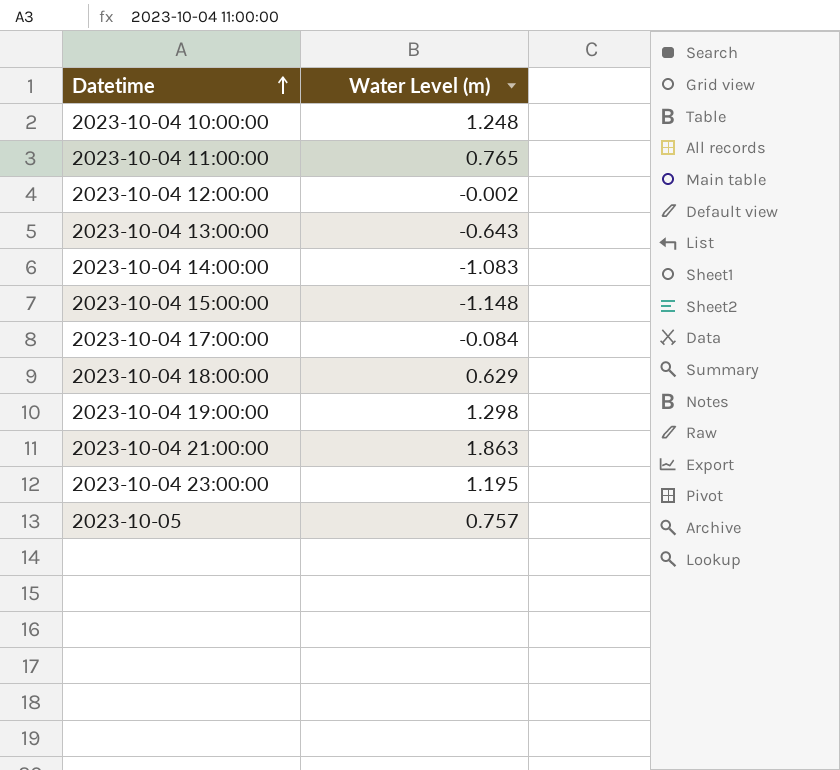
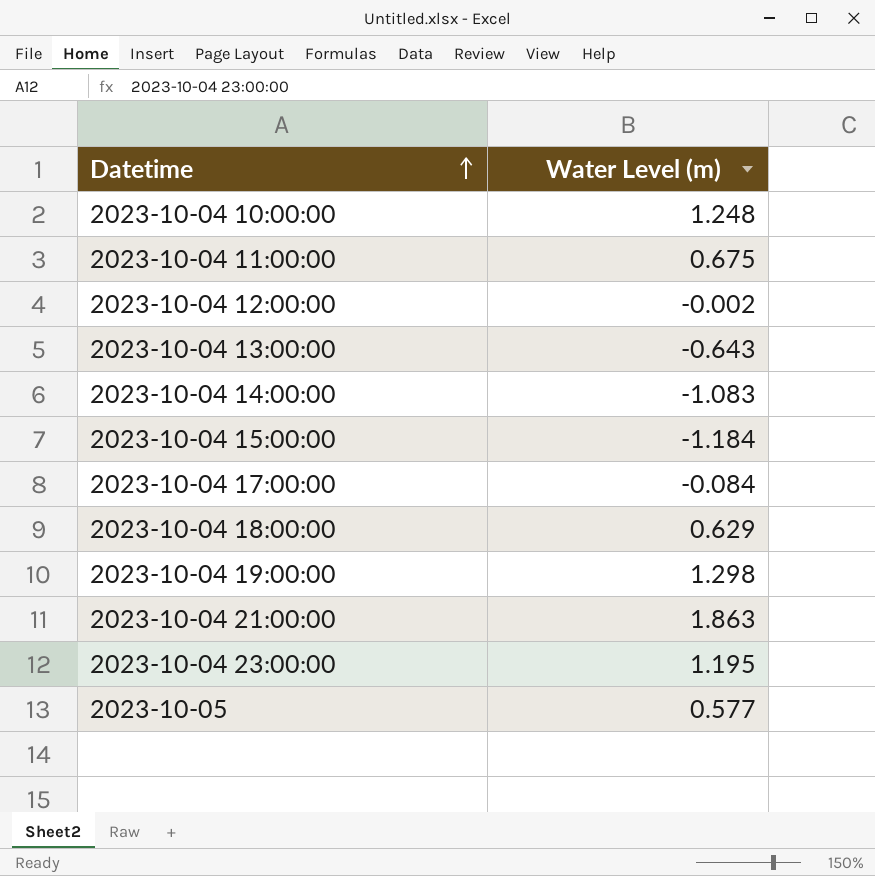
2023-10-04 11:00:00 | Water Level (m): 0.765 -> 0.675
2023-10-04 15:00:00 | Water Level (m): -1.148 -> -1.184
2023-10-05 | Water Level (m): 0.757 -> 0.577

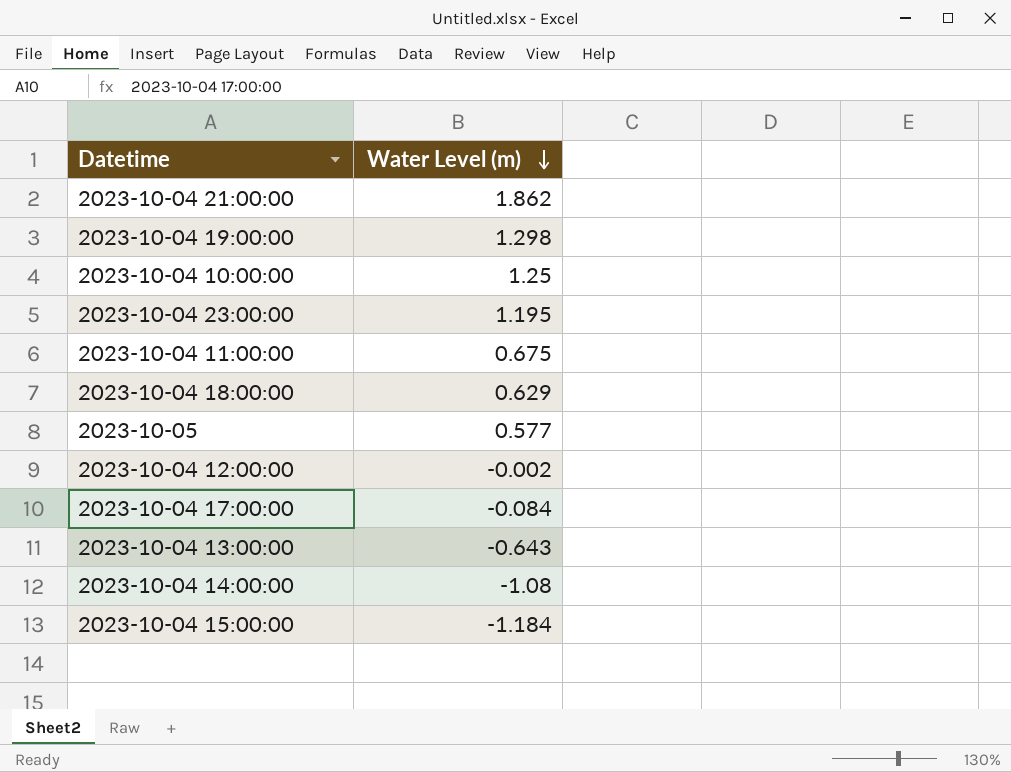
row order: Datetime ascending -> Water Level (m) descending
2023-10-04 21:00:00 | Water Level (m): 1.863 -> 1.862
2023-10-04 10:00:00 | Water Level (m): 1.248 -> 1.25
2023-10-04 14:00:00 | Water Level (m): -1.083 -> -1.08

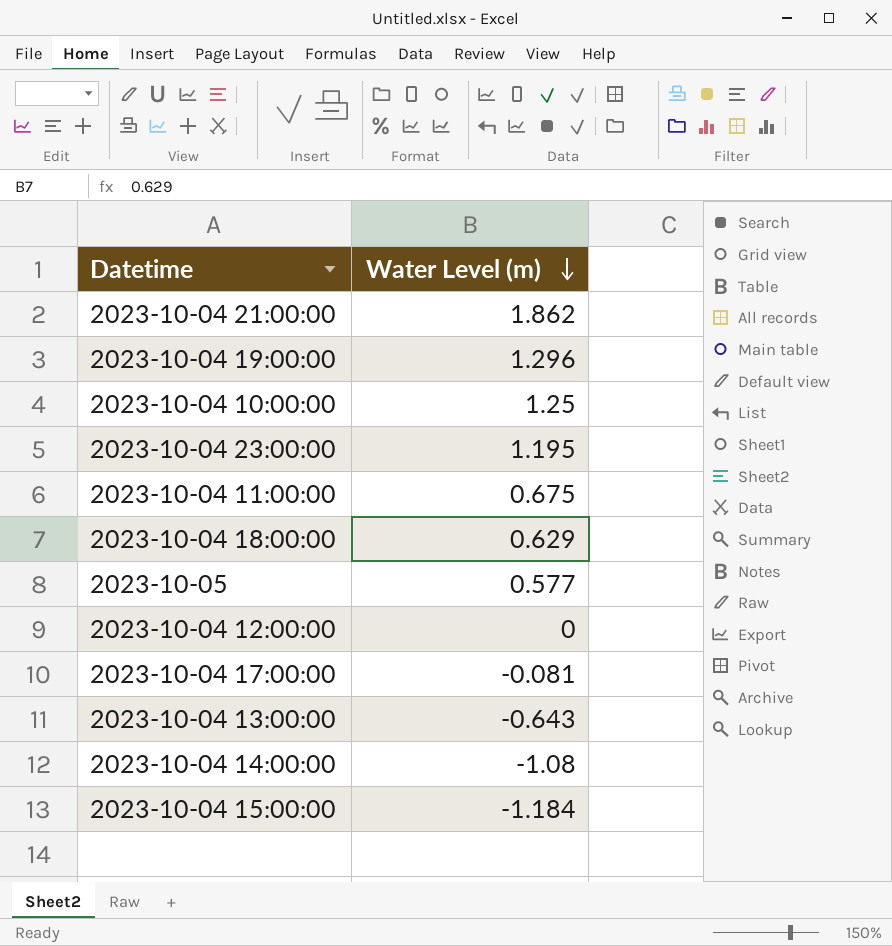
2023-10-04 19:00:00 | Water Level (m): 1.298 -> 1.296
2023-10-04 12:00:00 | Water Level (m): -0.002 -> 0
2023-10-04 17:00:00 | Water Level (m): -0.084 -> -0.081

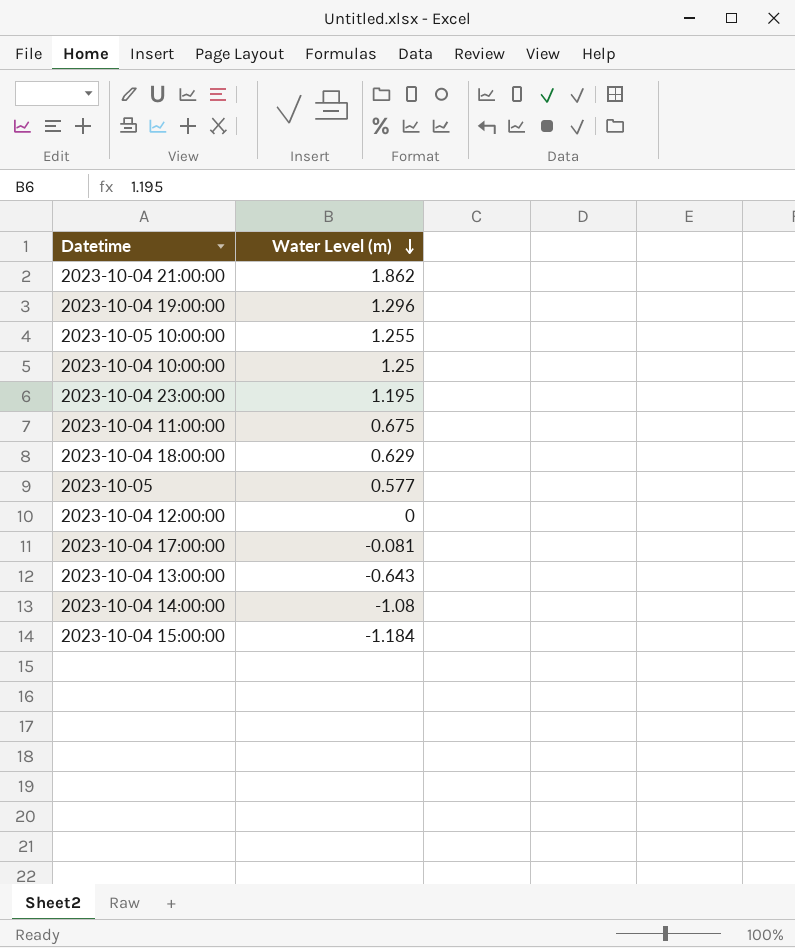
row 2023-10-05 10:00:00: none -> 1.255

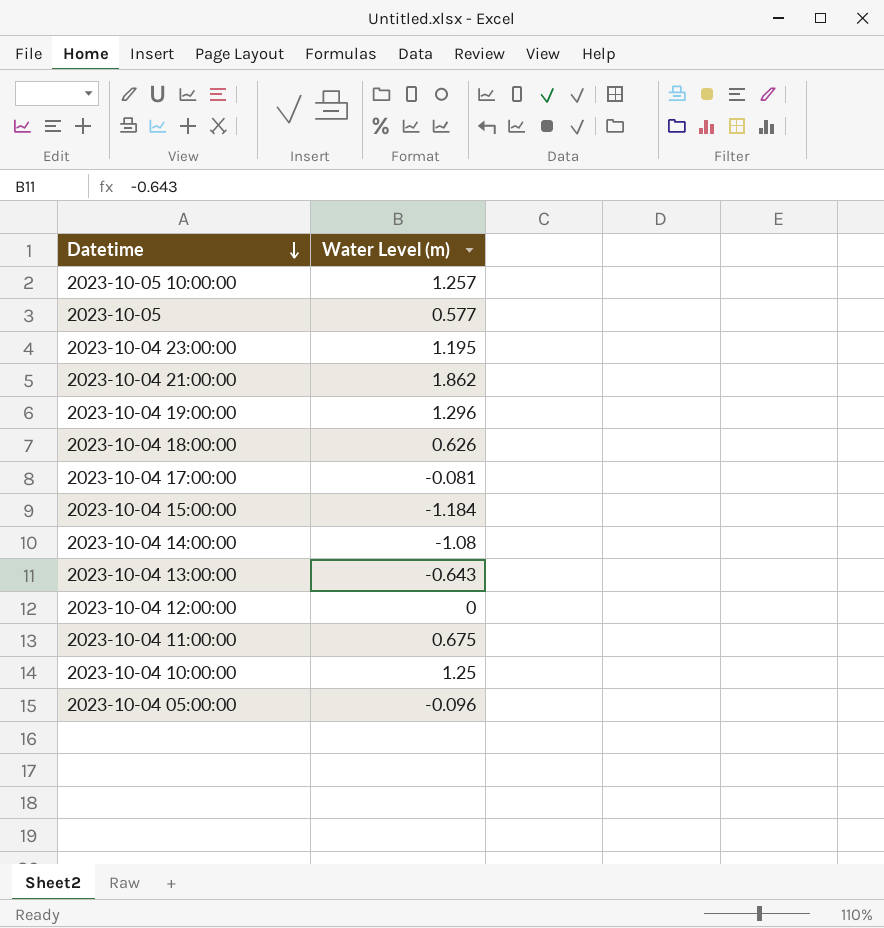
row order: Water Level (m) descending -> Datetime descending
2023-10-05 10:00:00 | Water Level (m): 1.255 -> 1.257
2023-10-04 18:00:00 | Water Level (m): 0.629 -> 0.626
row 2023-10-04 05:00:00: none -> -0.096

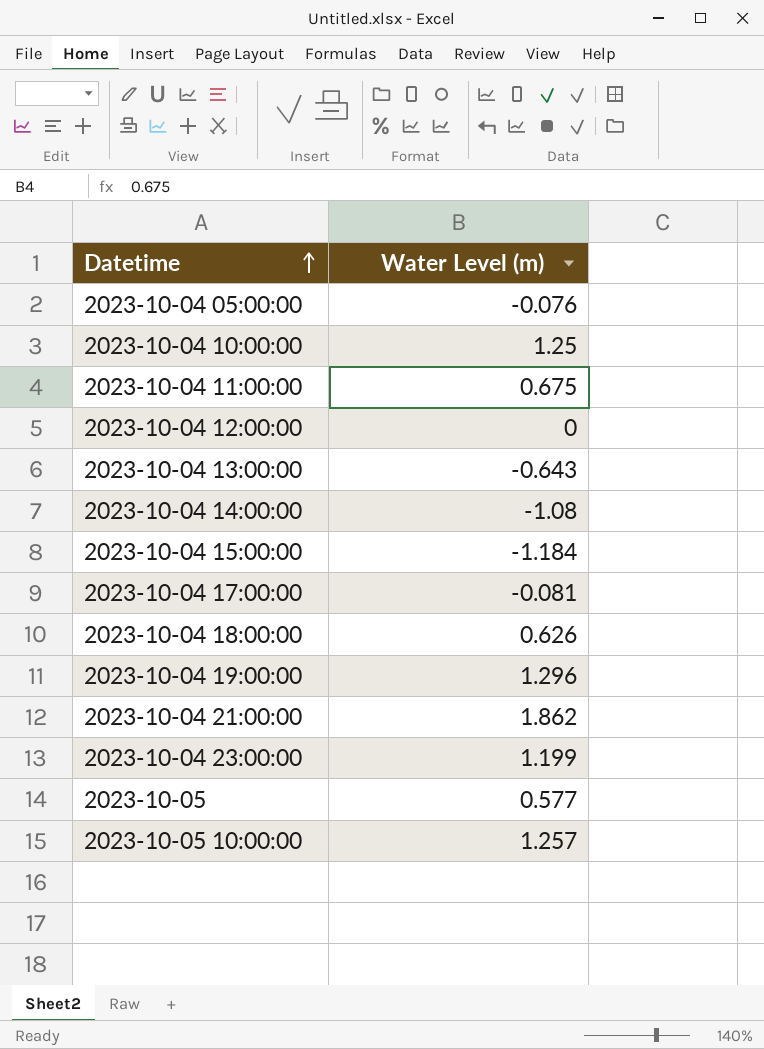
row order: Datetime descending -> Datetime ascending
2023-10-04 05:00:00 | Water Level (m): -0.096 -> -0.076
2023-10-04 23:00:00 | Water Level (m): 1.195 -> 1.199

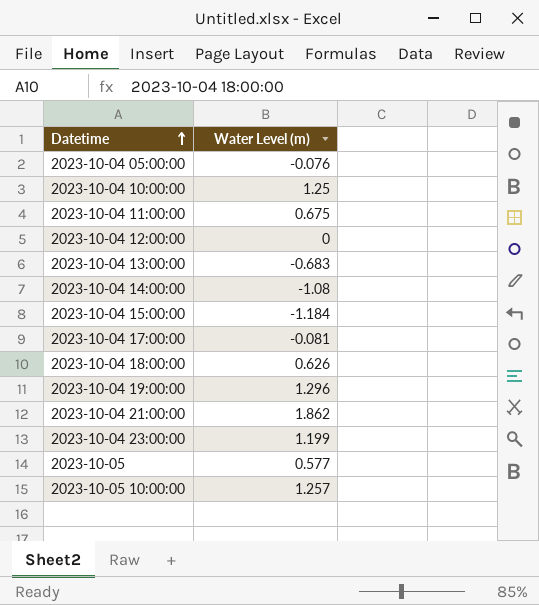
2023-10-04 13:00:00 | Water Level (m): -0.643 -> -0.683

